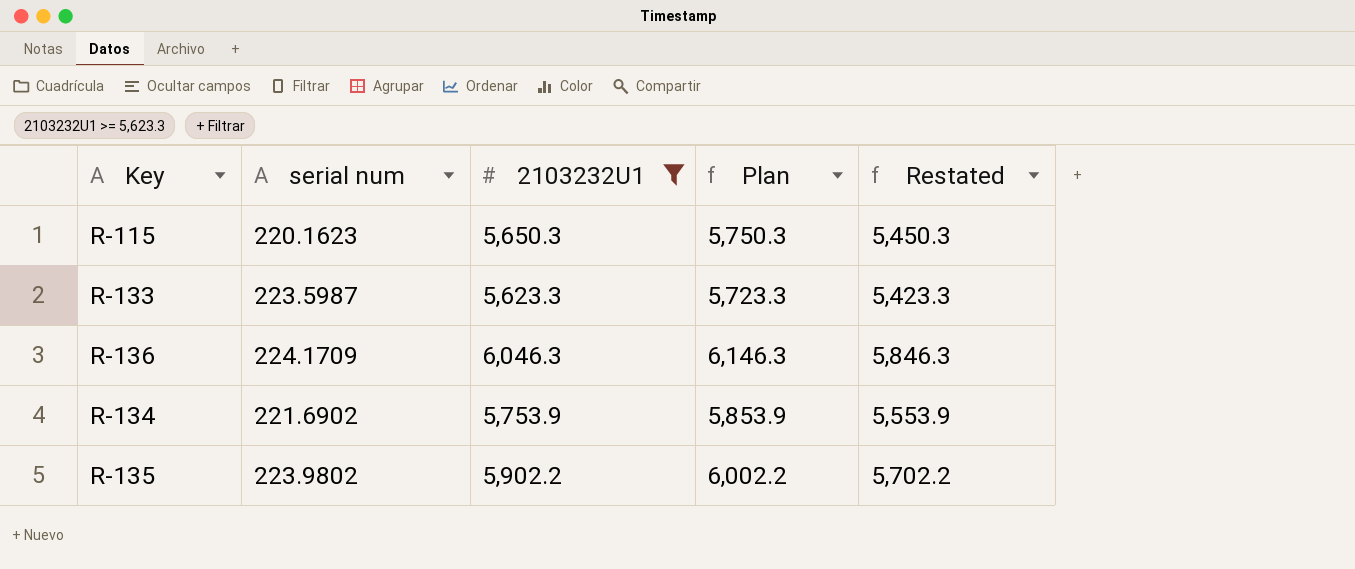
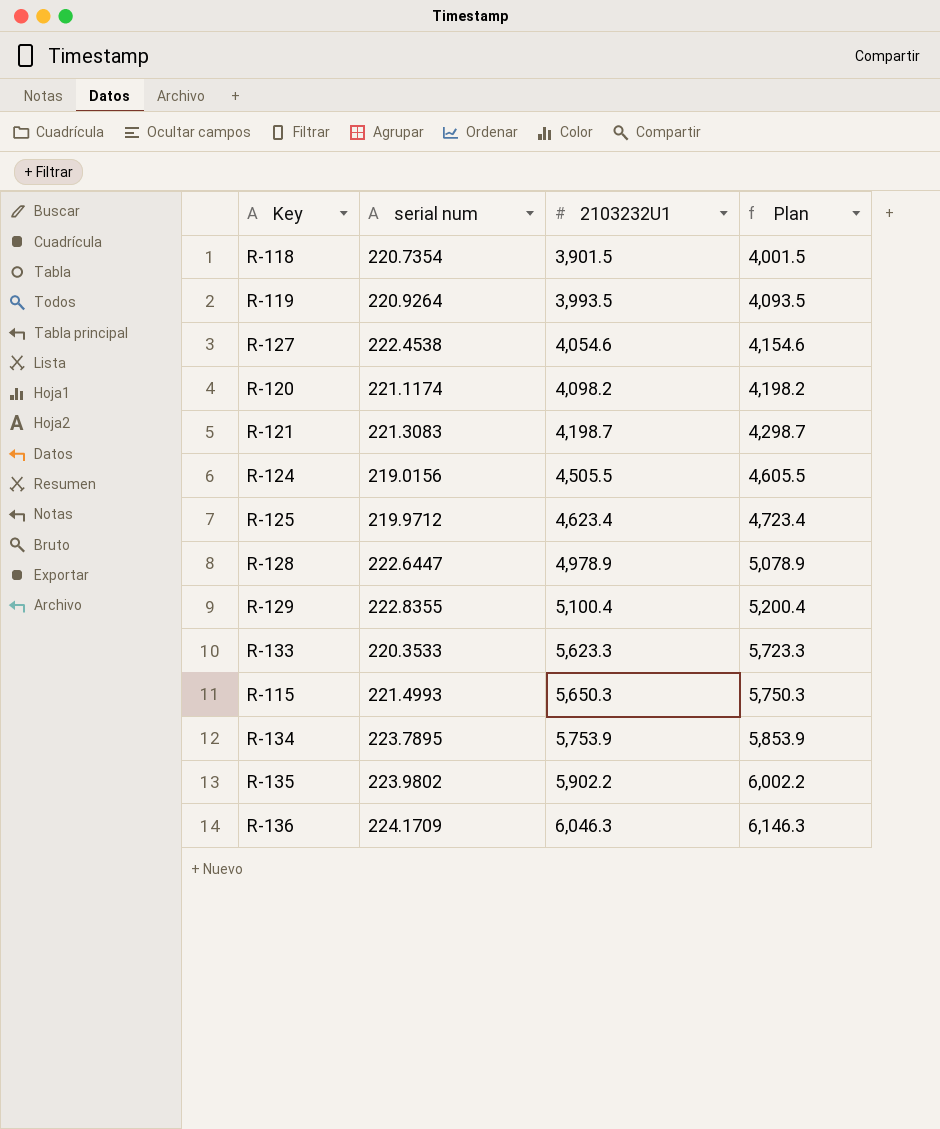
filter: 2103232U1 >= 5,623.3 -> none
row order: none -> 2103232U1 ascending
column Restated | formula: [2103232U1] - 200 -> none
R-133 | serial num: 223.5987 -> 220.3533
R-115 | serial num: 220.1623 -> 221.4993
R-134 | serial num: 221.6902 -> 223.7895

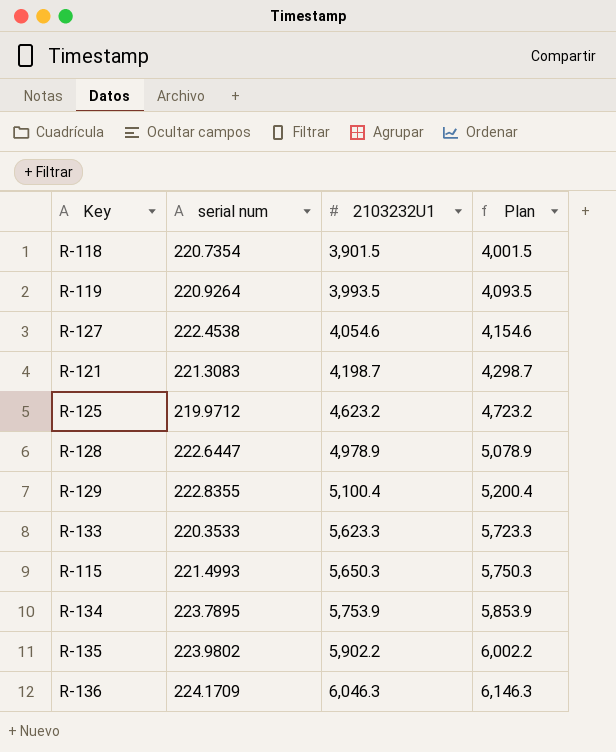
row R-120: 221.1174 | 4,098.2 | 4,198.2 -> none
row R-124: 219.0156 | 4,505.5 | 4,605.5 -> none
R-125 | 2103232U1: 4,623.4 -> 4,623.2
R-125 | Plan: 4,723.4 -> 4,723.2

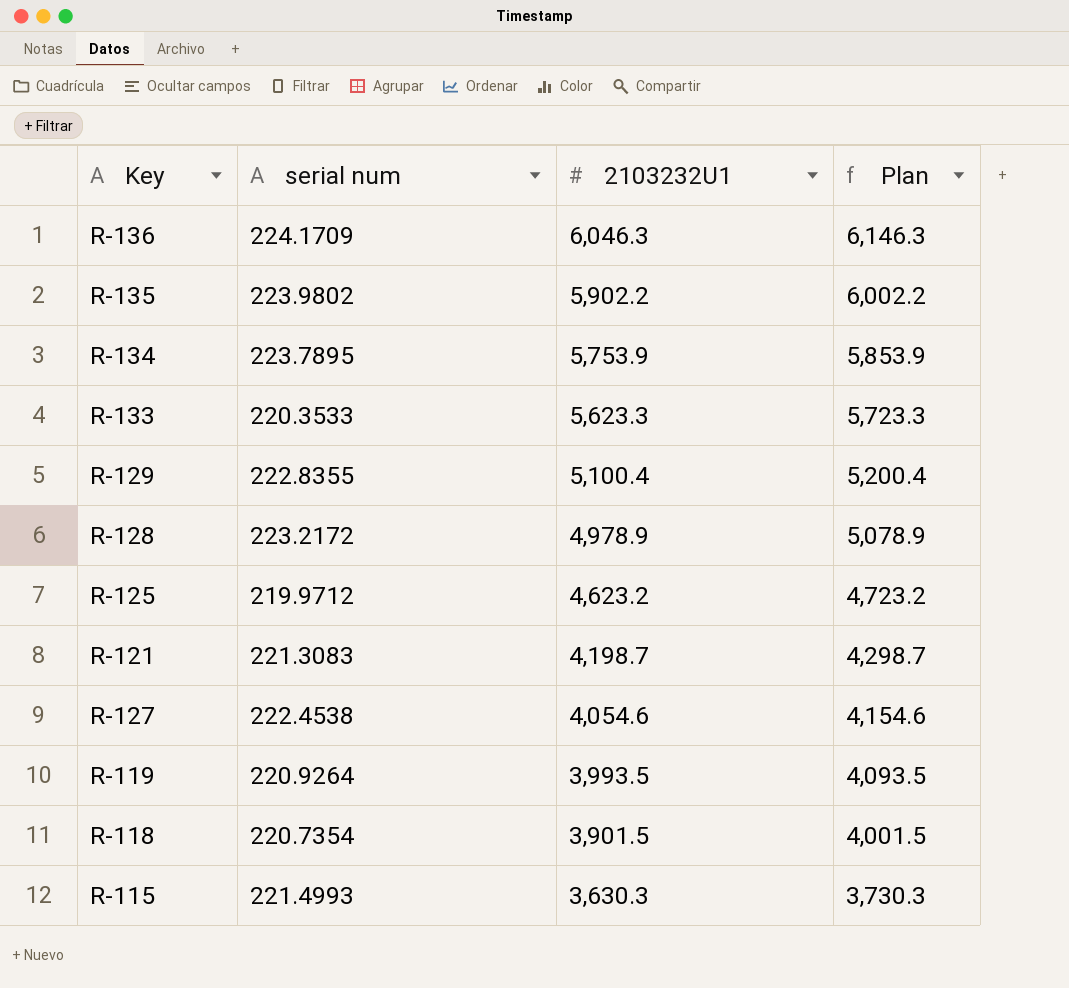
row order: 2103232U1 ascending -> 2103232U1 descending
R-128 | serial num: 222.6447 -> 223.2172
R-115 | 2103232U1: 5,650.3 -> 3,630.3
R-115 | Plan: 5,750.3 -> 3,730.3

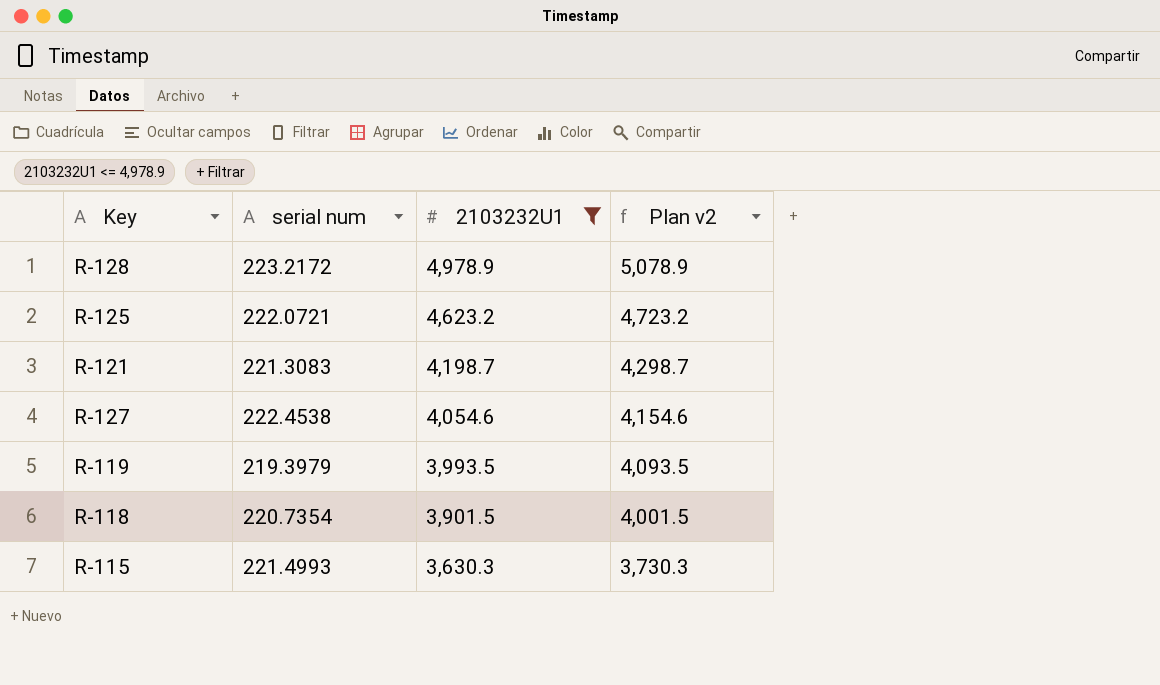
filter: none -> 2103232U1 <= 4,978.9
column name: Plan -> Plan v2
R-125 | serial num: 219.9712 -> 222.0721
R-119 | serial num: 220.9264 -> 219.3979

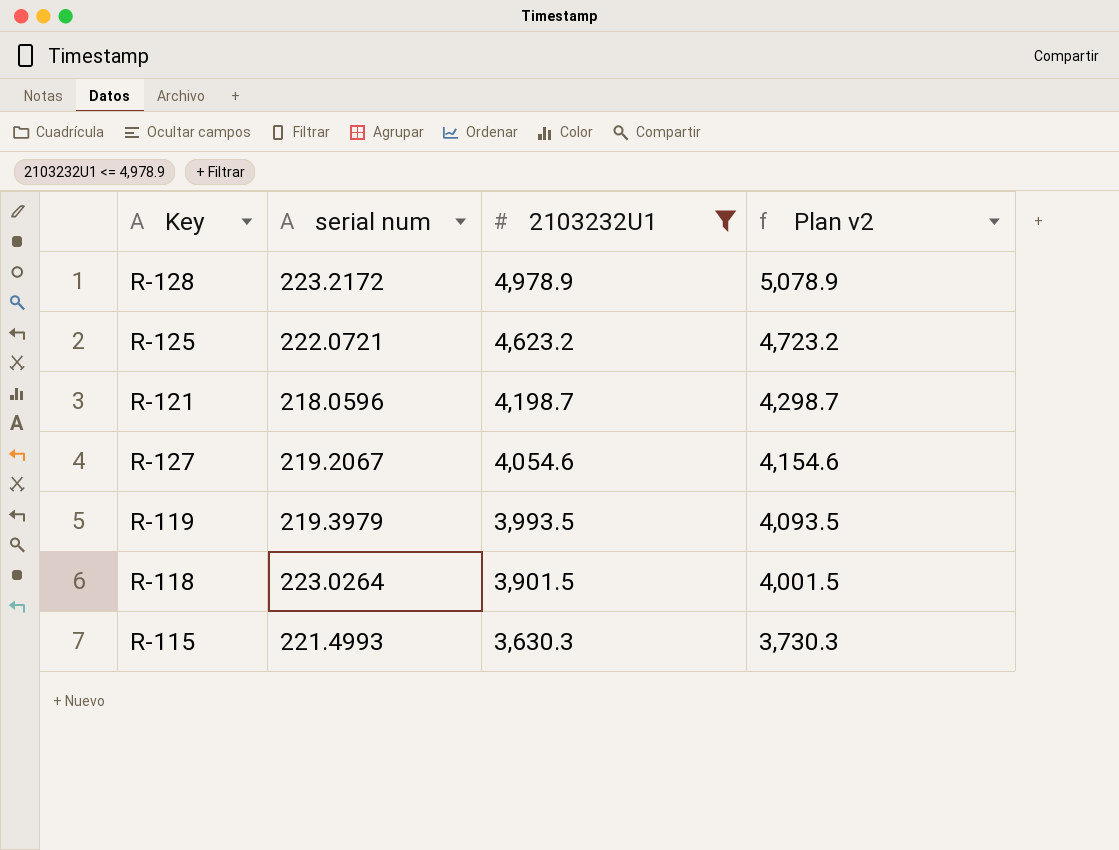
R-121 | serial num: 221.3083 -> 218.0596
R-127 | serial num: 222.4538 -> 219.2067
R-118 | serial num: 220.7354 -> 223.0264

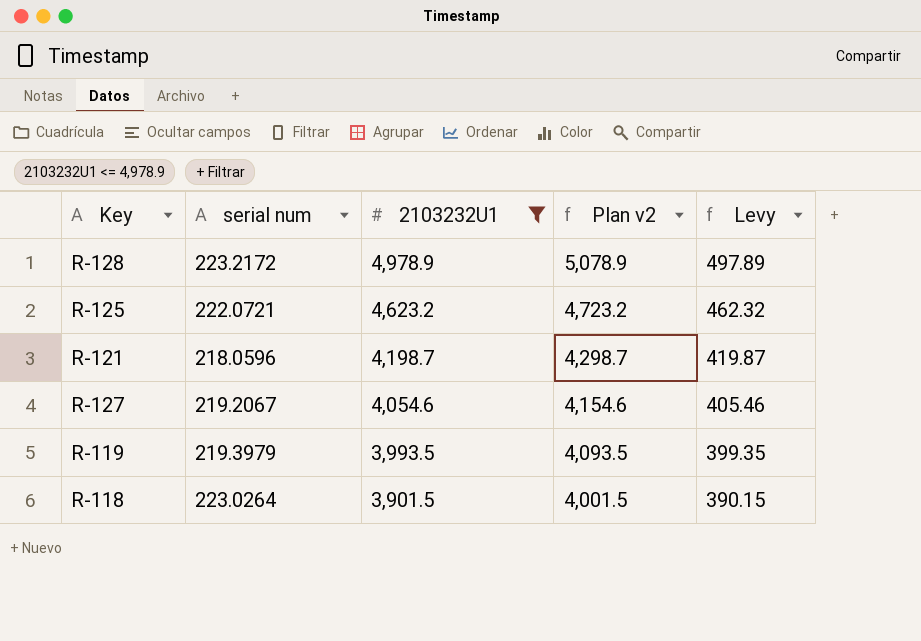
column Levy | formula: none -> [2103232U1] * 0.1
row R-115: 221.4993 | 3,630.3 | 3,730.3 -> none

